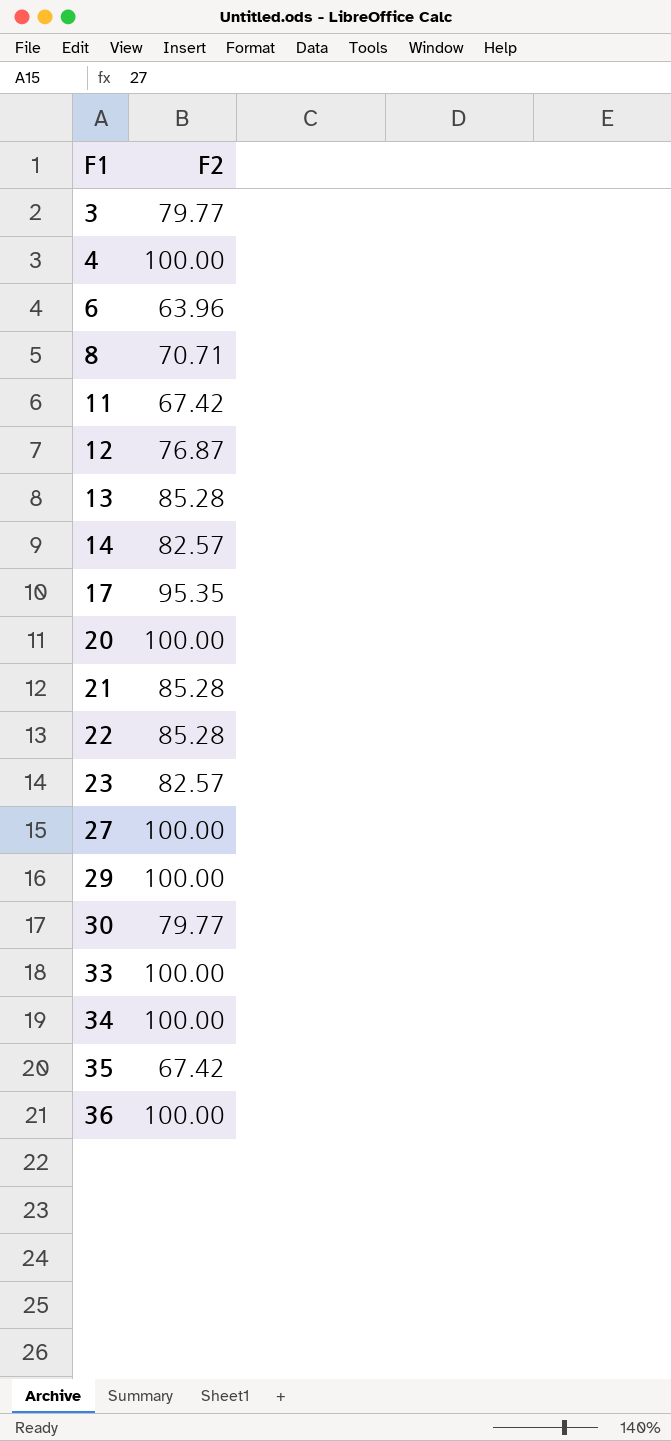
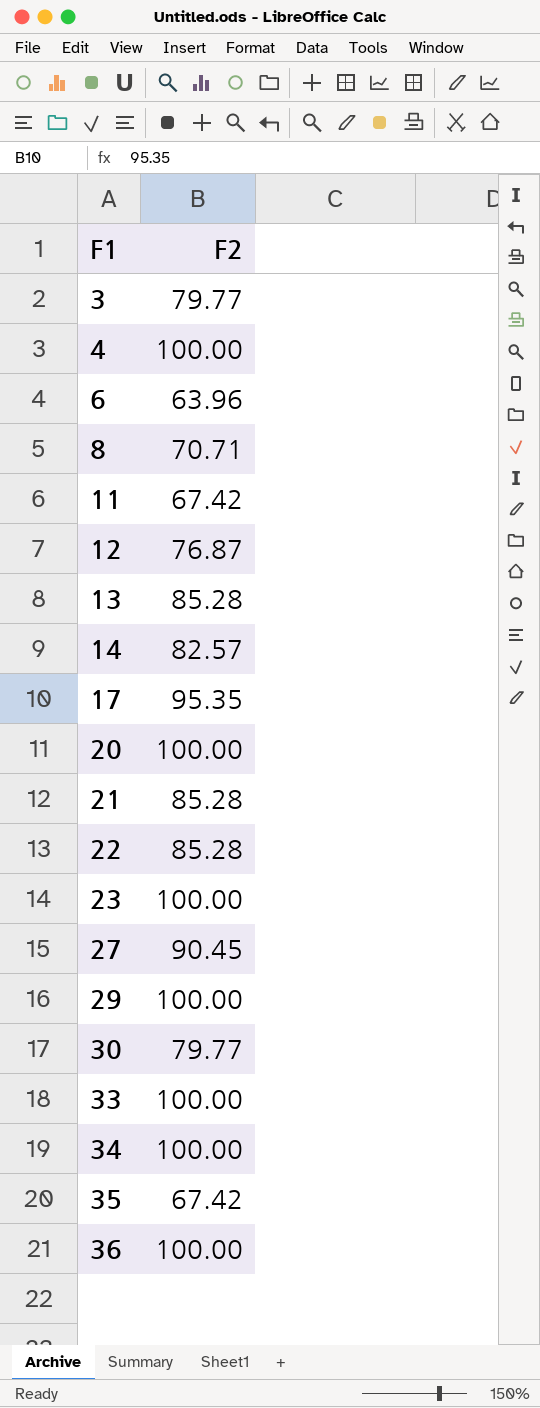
23 | F2: 82.57 -> 100.00
27 | F2: 100.00 -> 90.45

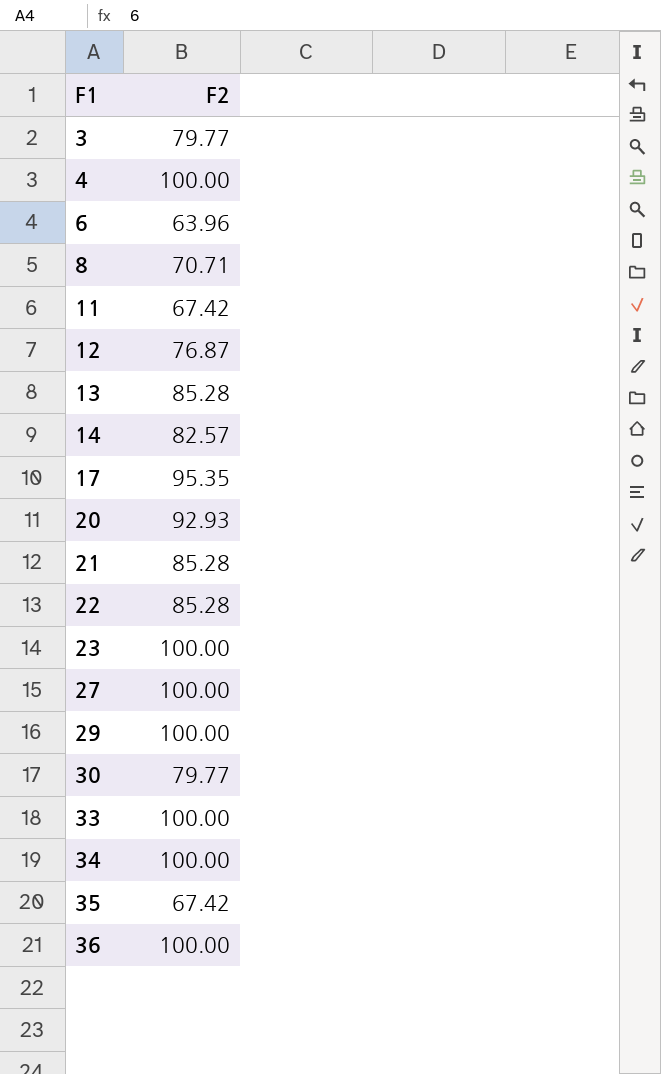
20 | F2: 100.00 -> 92.93
27 | F2: 90.45 -> 100.00

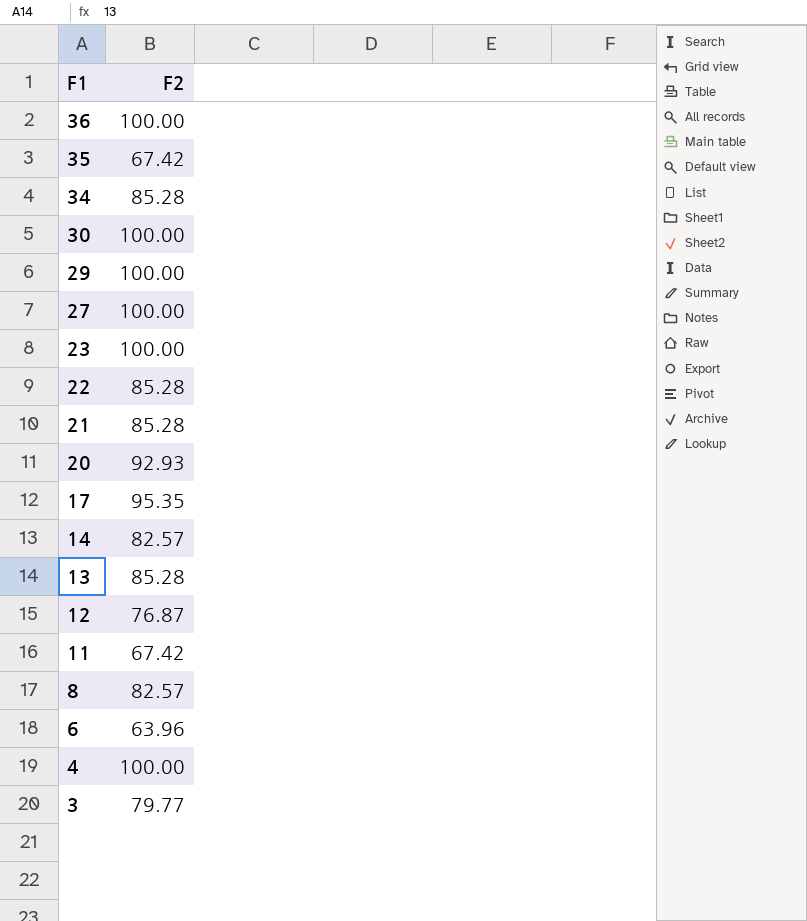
row order: F1 ascending -> F1 descending
row 33: 100.00 -> none
34 | F2: 100.00 -> 85.28
30 | F2: 79.77 -> 100.00
8 | F2: 70.71 -> 82.57

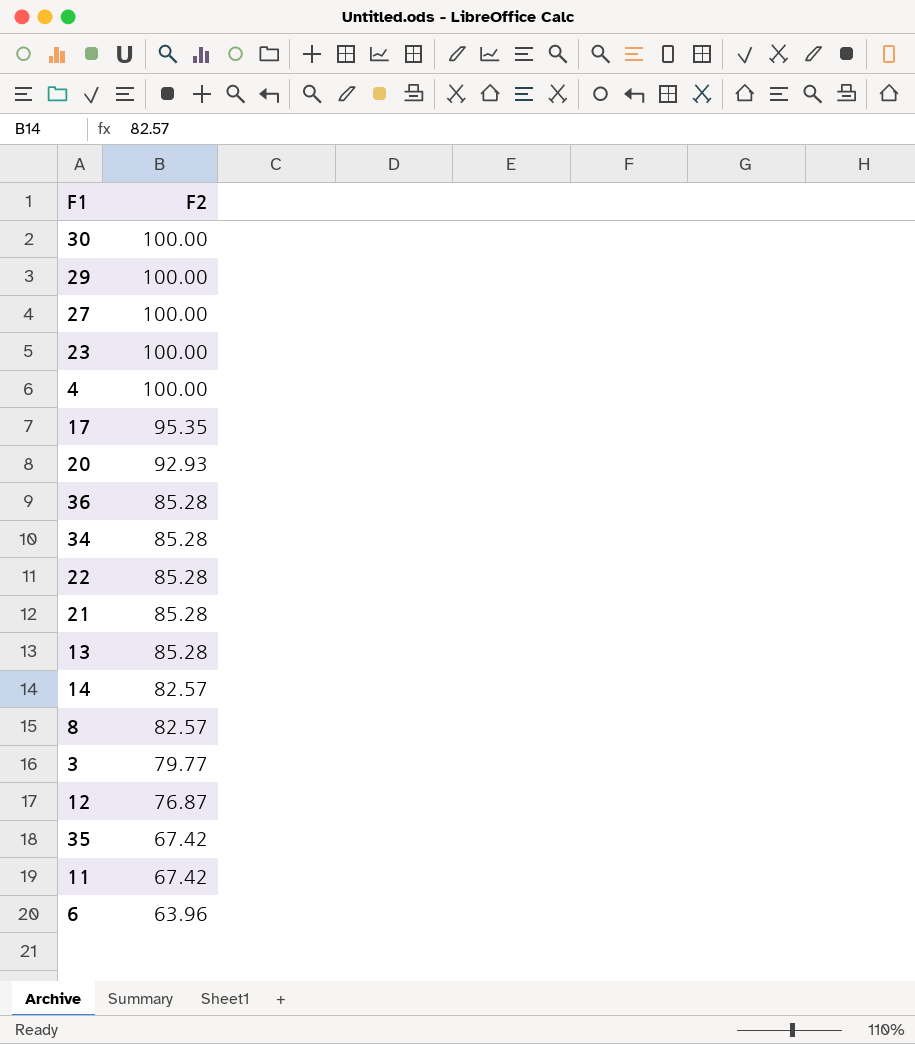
row order: F1 descending -> F2 descending
36 | F2: 100.00 -> 85.28

